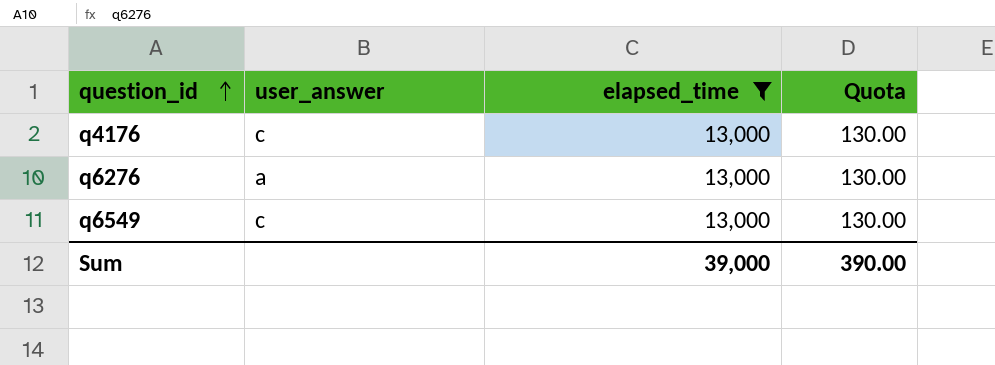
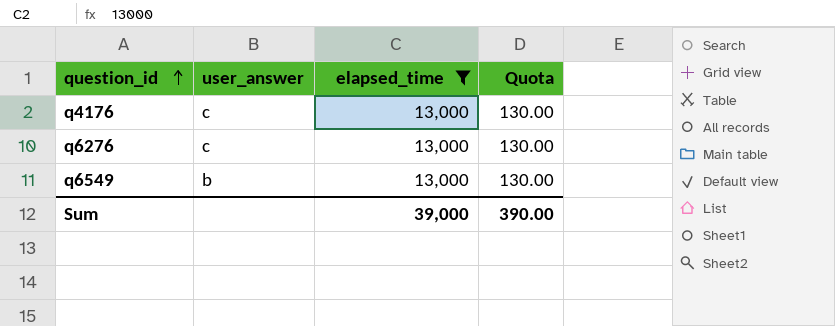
q6276 | user_answer: a -> c
q6549 | user_answer: c -> b

